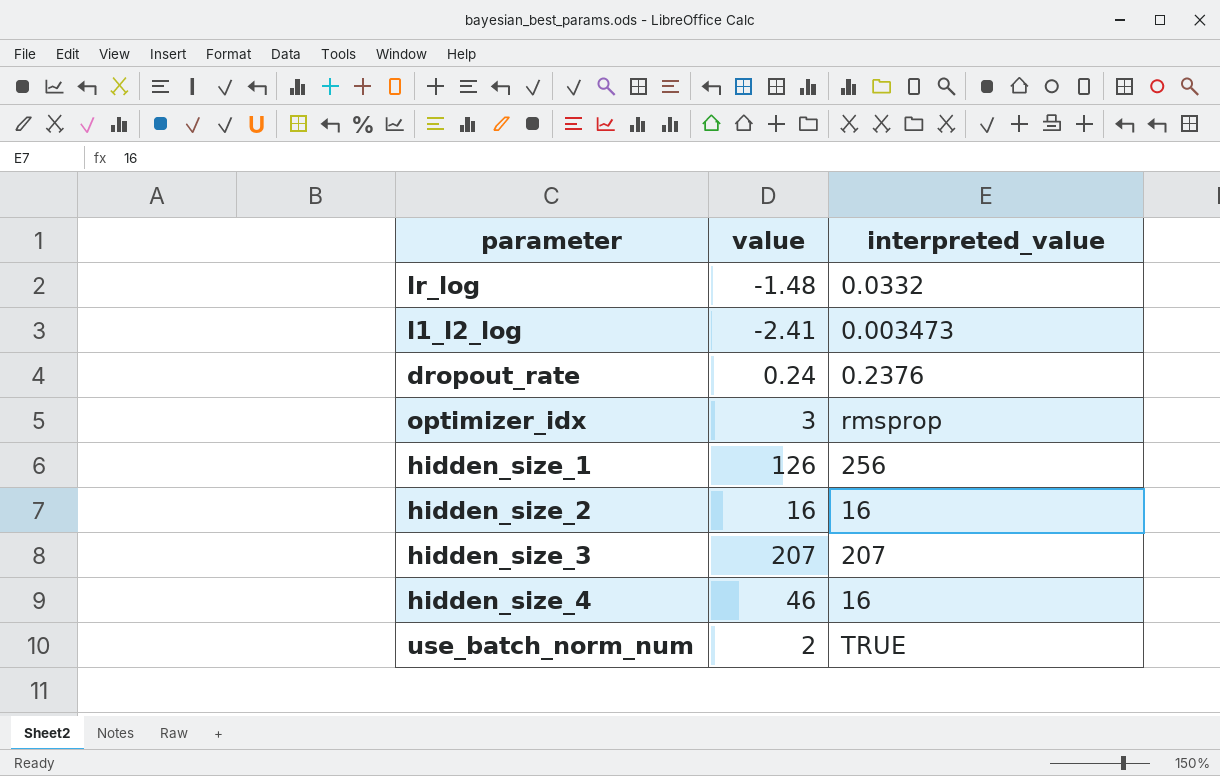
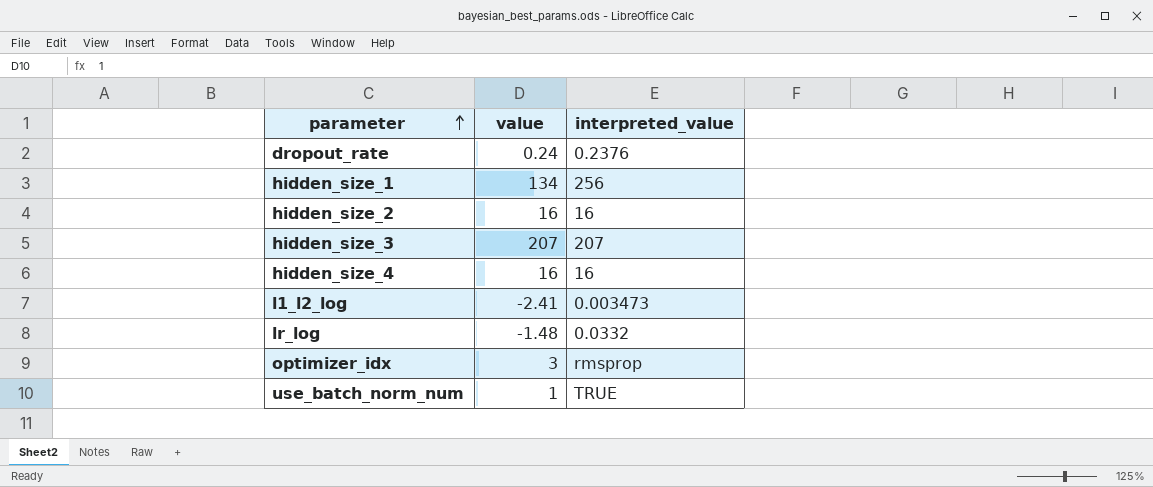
row order: none -> parameter ascending
hidden_size_1 | value: 126 -> 134
hidden_size_4 | value: 46 -> 16
use_batch_norm_num | value: 2 -> 1

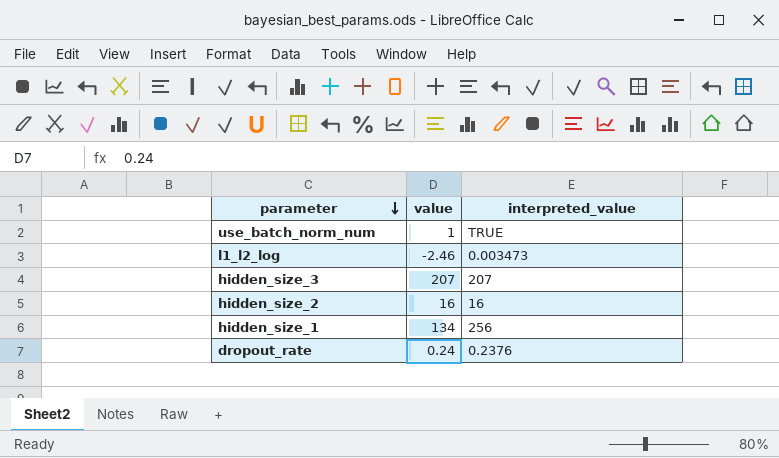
row order: parameter ascending -> parameter descending
row hidden_size_4: 16 | 16 -> none
row lr_log: -1.48 | 0.0332 -> none
row optimizer_idx: 3 | rmsprop -> none
l1_l2_log | value: -2.41 -> -2.46

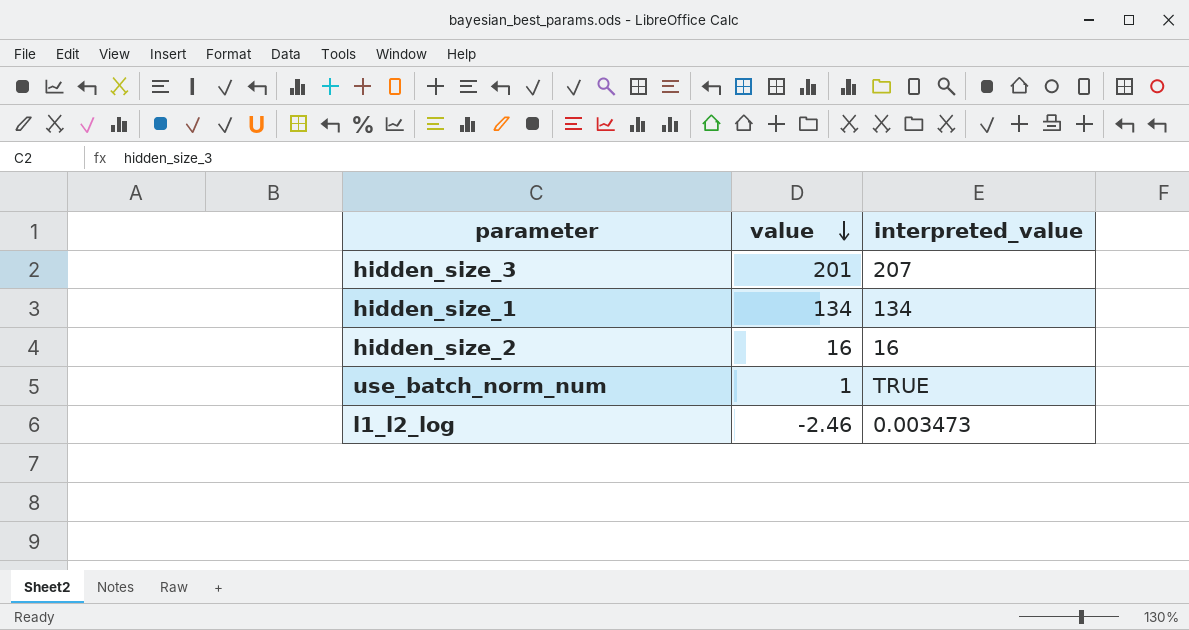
row order: parameter descending -> value descending
row dropout_rate: 0.24 | 0.2376 -> none
hidden_size_3 | value: 207 -> 201
hidden_size_1 | interpreted_value: 256 -> 134

